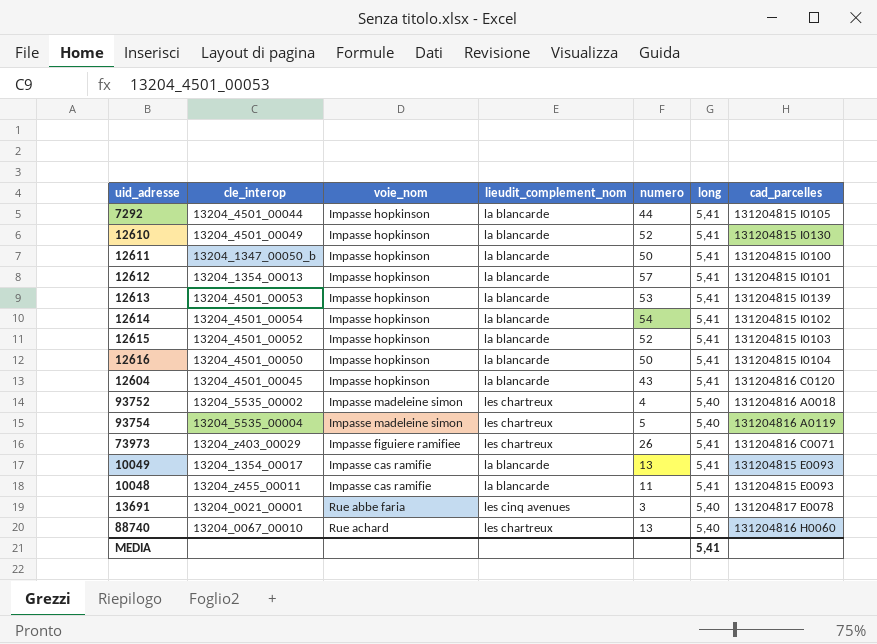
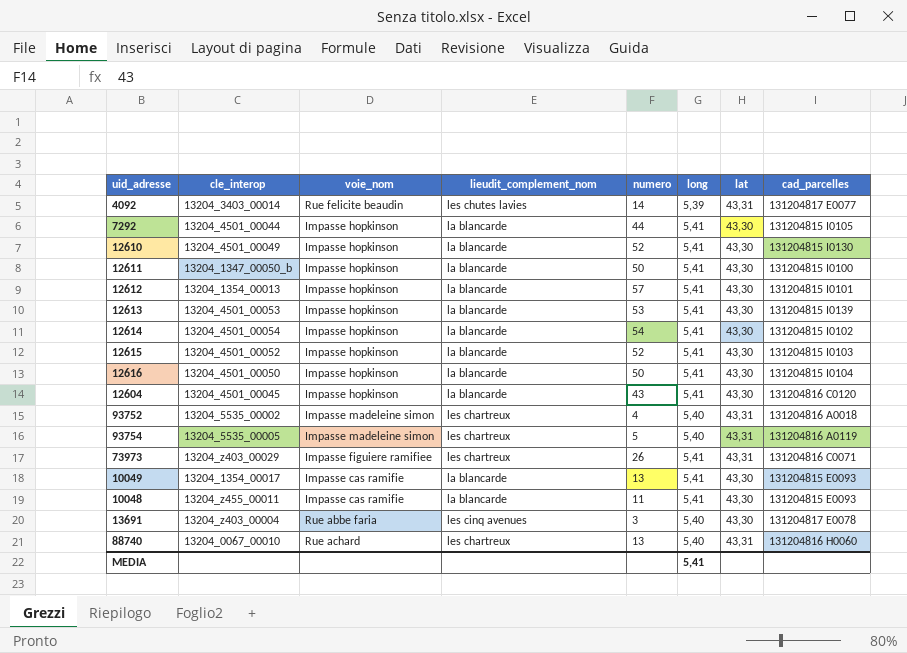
column lat | position: none -> 7
row 4092: none -> 13204_3403_00014 | Rue felicite beaudin | les chutes lavies | 14 | 5,39 | 43,31 | 131204817 E0077
93754 | cle_interop: 13204_5535_00004 -> 13204_5535_00005
13691 | cle_interop: 13204_0021_00001 -> 13204_z403_00004

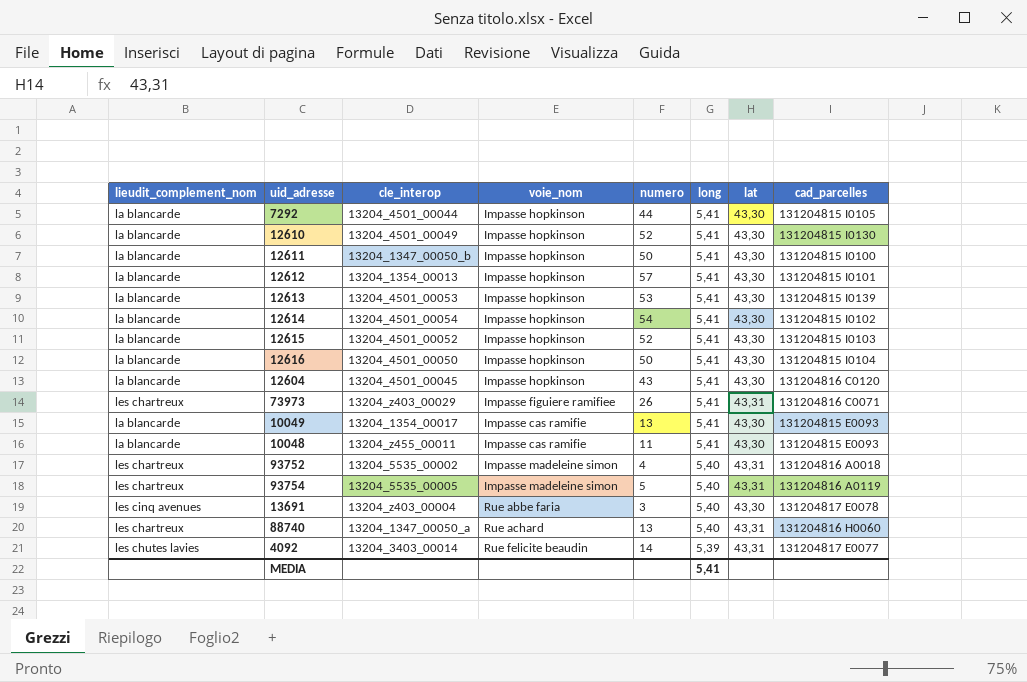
row order: none -> long descending
column lieudit_complement_nom | position: 4 -> 1
88740 | cle_interop: 13204_0067_00010 -> 13204_1347_00050_a

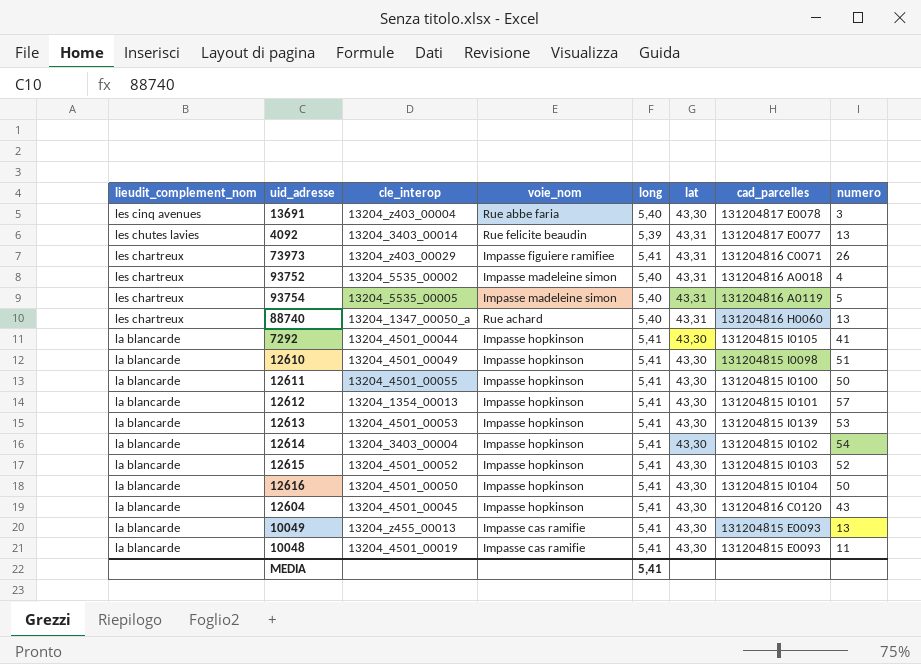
row order: long descending -> lieudit_complement_nom descending
column numero | position: 5 -> 8
4092 | numero: 14 -> 13
7292 | numero: 44 -> 41
12610 | cad_parcelles: 131204815 I0130 -> 131204815 I0098
12610 | numero: 52 -> 51
12611 | cle_interop: 13204_1347_00050_b -> 13204_4501_00055
12614 | cle_interop: 13204_4501_00054 -> 13204_3403_00004
10049 | cle_interop: 13204_1354_00017 -> 13204_z455_00013
10048 | cle_interop: 13204_z455_00011 -> 13204_4501_00019

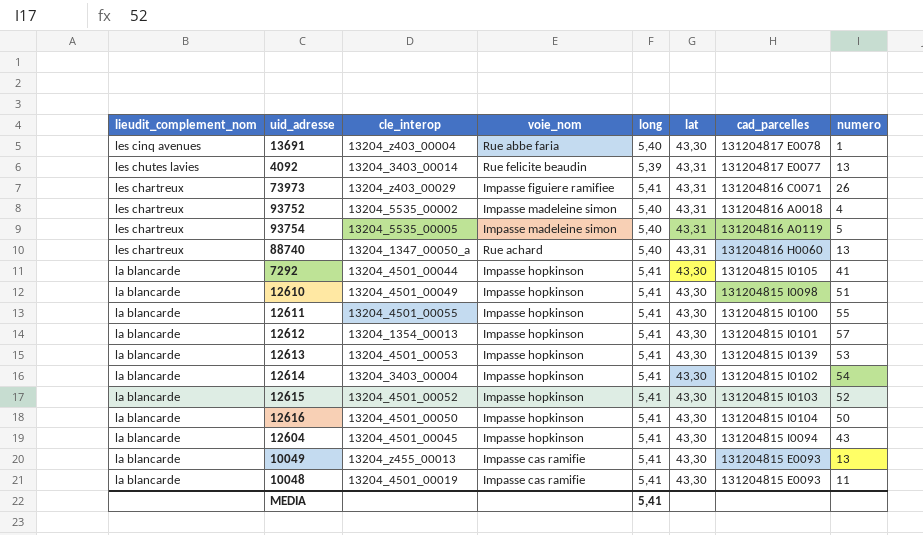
13691 | numero: 3 -> 1
12611 | numero: 50 -> 55
12604 | cad_parcelles: 131204816 C0120 -> 131204815 I0094

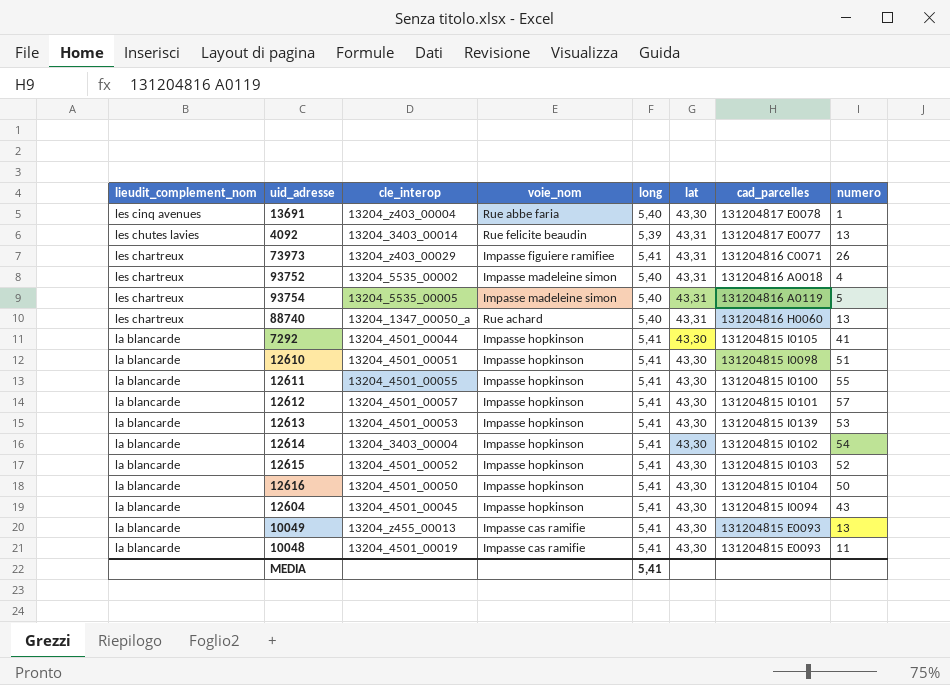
12610 | cle_interop: 13204_4501_00049 -> 13204_4501_00051
12612 | cle_interop: 13204_1354_00013 -> 13204_4501_00057

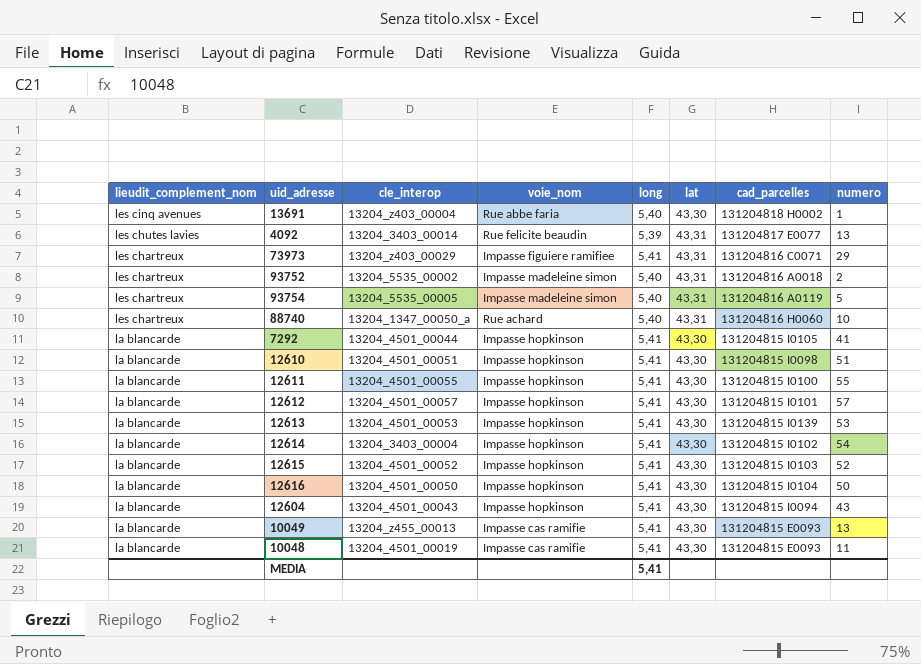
13691 | cad_parcelles: 131204817 E0078 -> 131204818 H0002
73973 | numero: 26 -> 29
93752 | numero: 4 -> 2
88740 | numero: 13 -> 10
12604 | cle_interop: 13204_4501_00045 -> 13204_4501_00043

